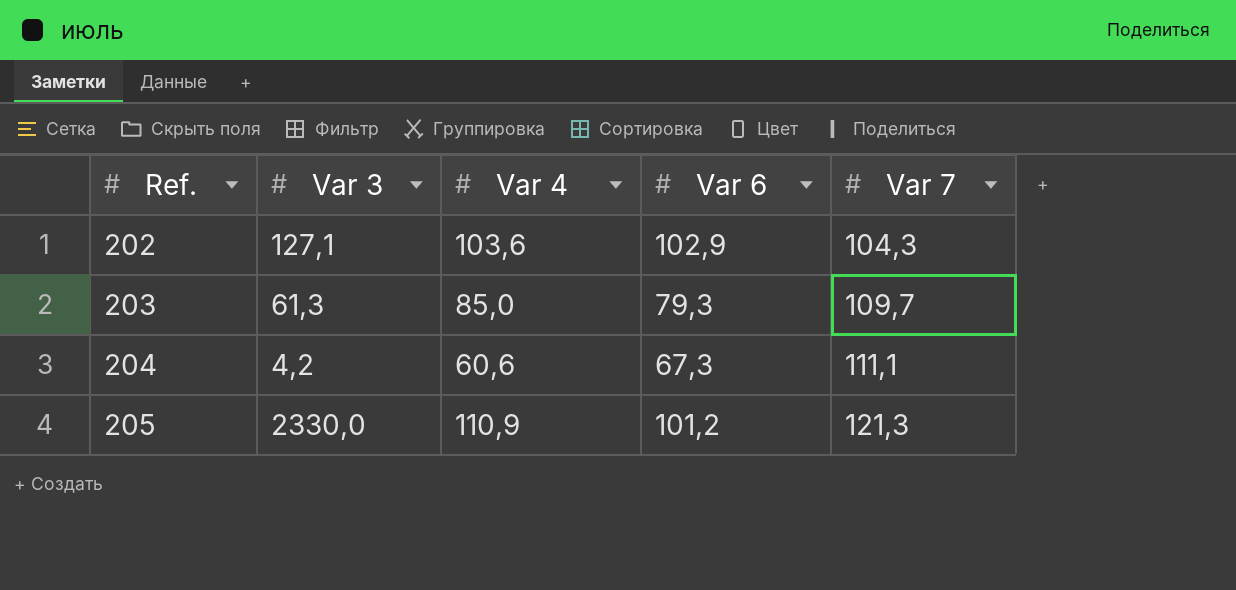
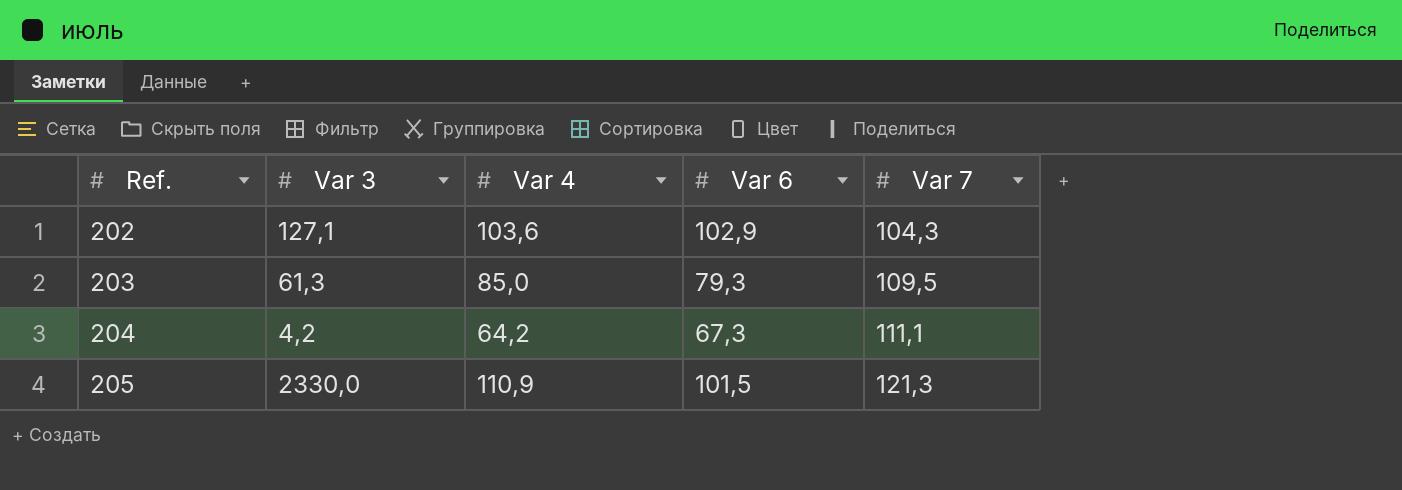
203 | Var 7: 109,7 -> 109,5
204 | Var 4: 60,6 -> 64,2
205 | Var 6: 101,2 -> 101,5

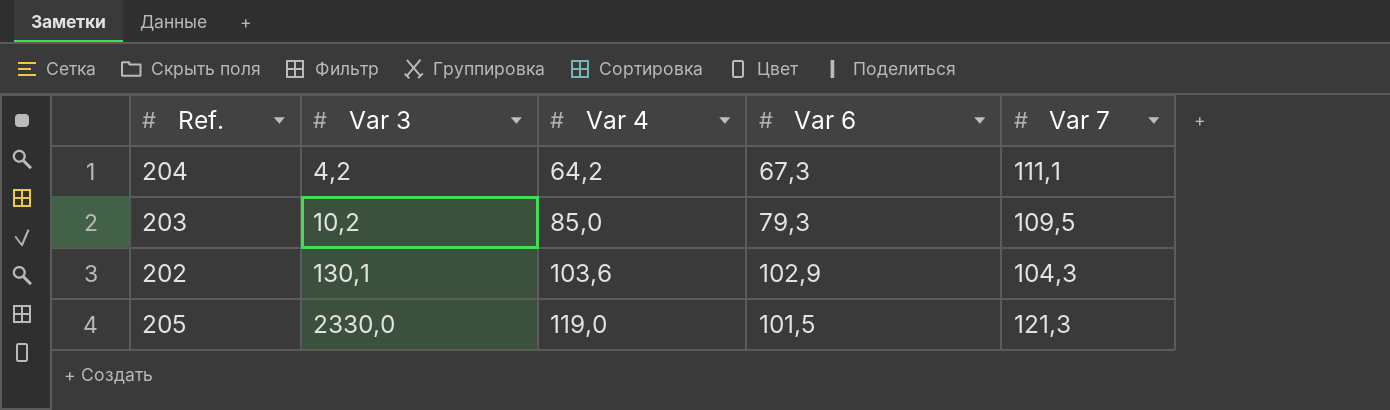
row order: Ref. ascending -> Var 3 ascending
203 | Var 3: 61,3 -> 10,2
202 | Var 3: 127,1 -> 130,1
205 | Var 4: 110,9 -> 119,0

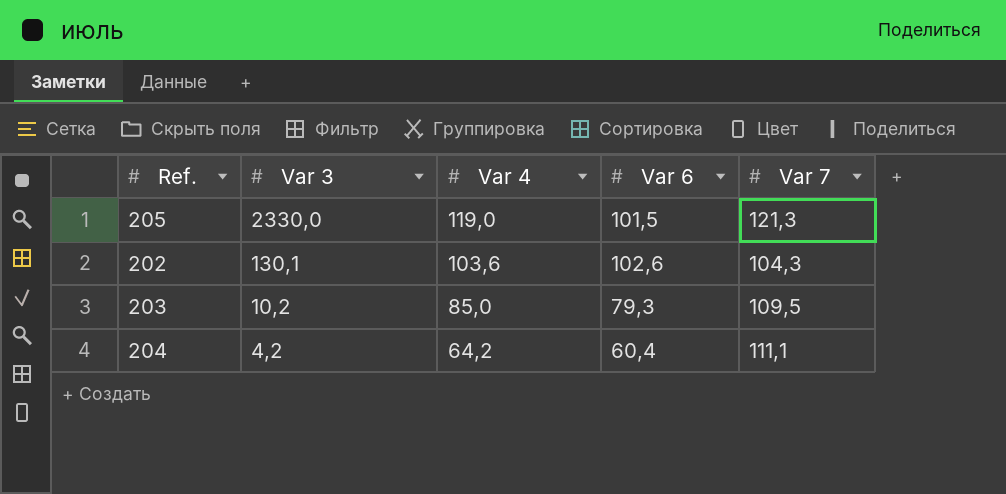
row order: Var 3 ascending -> Var 3 descending
202 | Var 6: 102,9 -> 102,6
204 | Var 6: 67,3 -> 60,4

